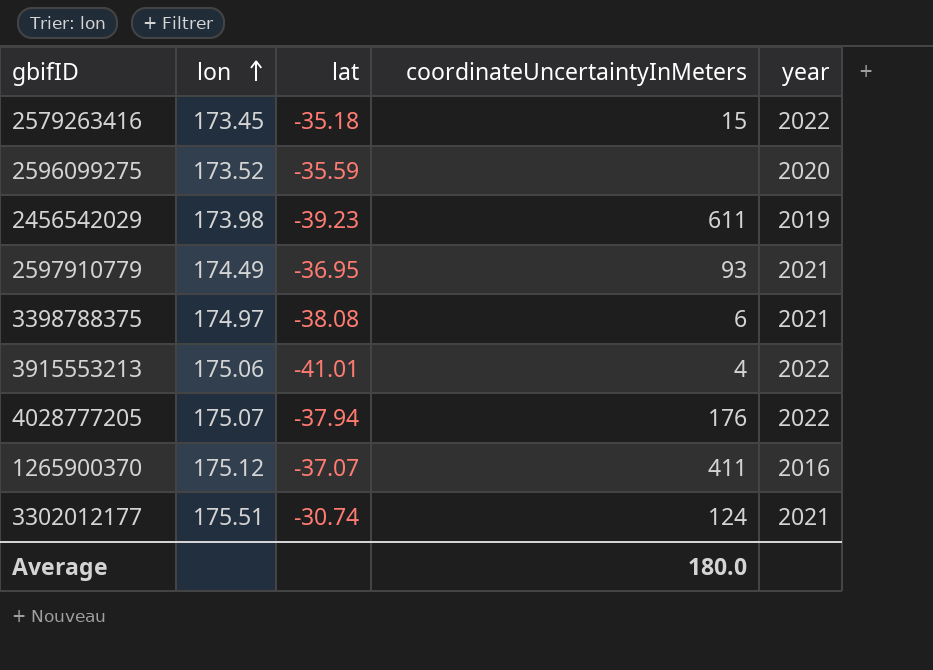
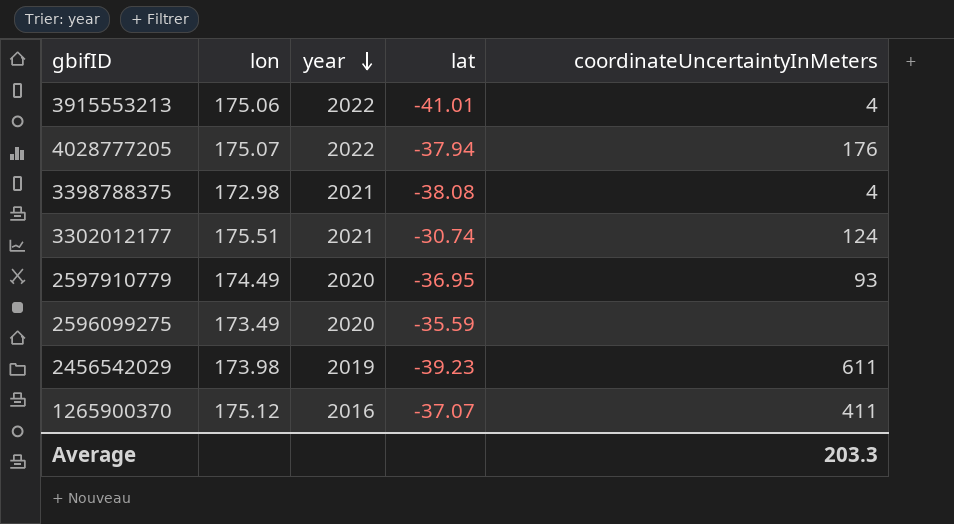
row order: lon ascending -> year descending
column year | position: 5 -> 3
row 2579263416: 173.45 | -35.18 | 15 | 2022 -> none
3398788375 | lon: 174.97 -> 172.98
3398788375 | coordinateUncertaintyInMeters: 6 -> 4
2597910779 | year: 2021 -> 2020
2596099275 | lon: 173.52 -> 173.49
Average | coordinateUncertaintyInMeters: 180.0 -> 203.3

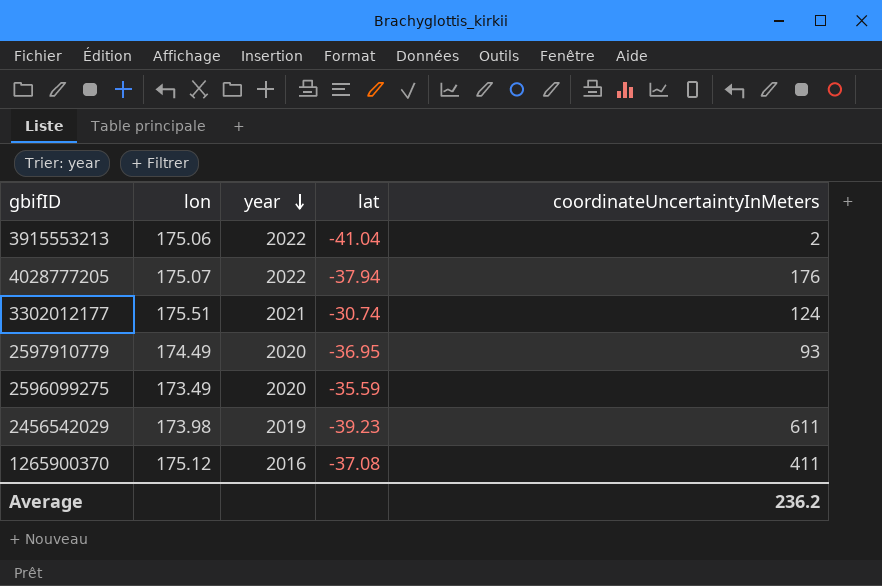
row 3398788375: 172.98 | 2021 | -38.08 | 4 -> none
3915553213 | lat: -41.01 -> -41.04
3915553213 | coordinateUncertaintyInMeters: 4 -> 2
1265900370 | lat: -37.07 -> -37.08
Average | coordinateUncertaintyInMeters: 203.3 -> 236.2

